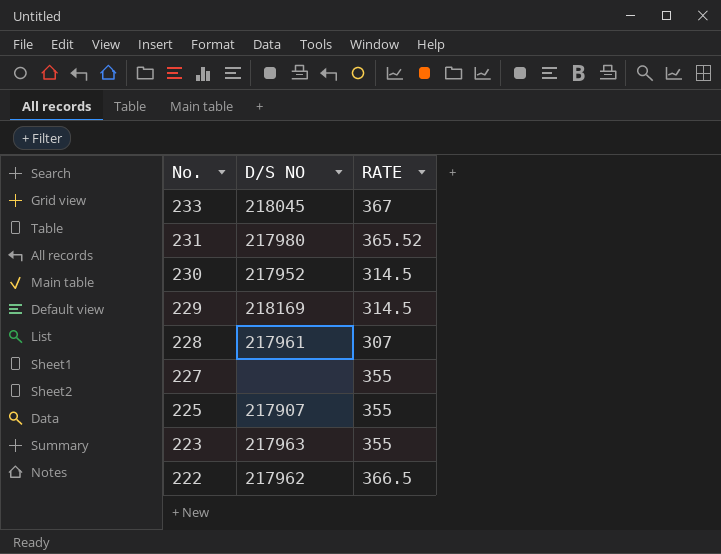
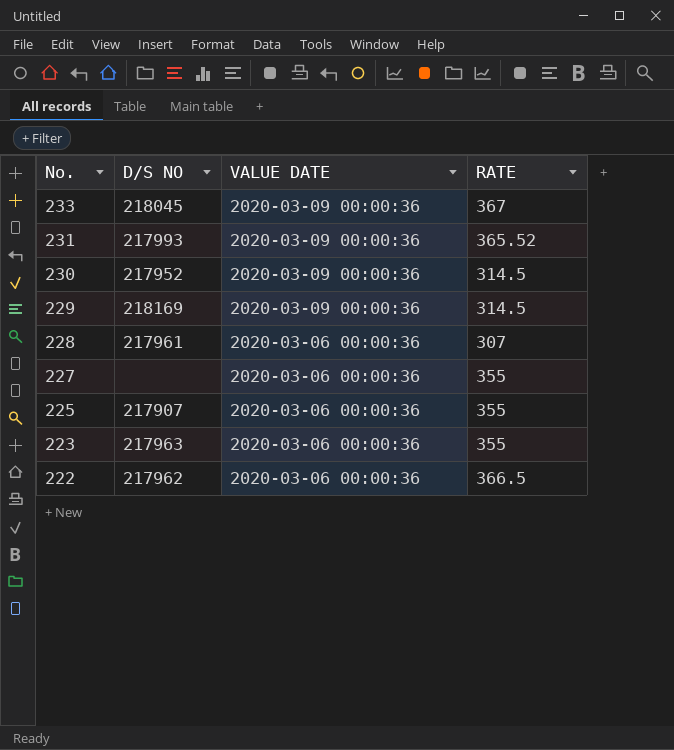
column VALUE DATE | position: none -> 3
231 | D/S NO: 217980 -> 217993

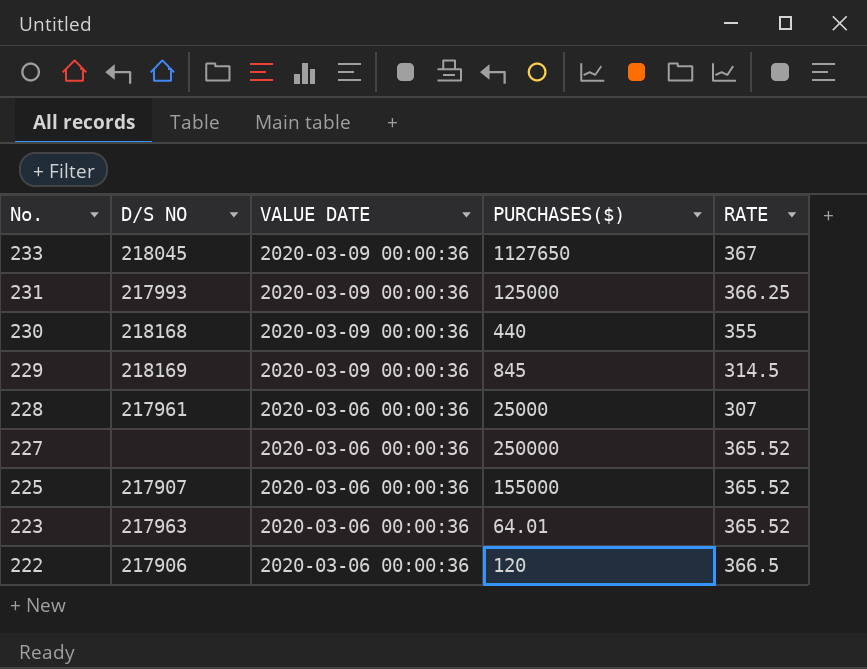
column PURCHASES($) | position: none -> 4
231 | RATE: 365.52 -> 366.25
230 | D/S NO: 217952 -> 218168
230 | RATE: 314.5 -> 355
227 | RATE: 355 -> 365.52
225 | RATE: 355 -> 365.52
223 | RATE: 355 -> 365.52
222 | D/S NO: 217962 -> 217906

